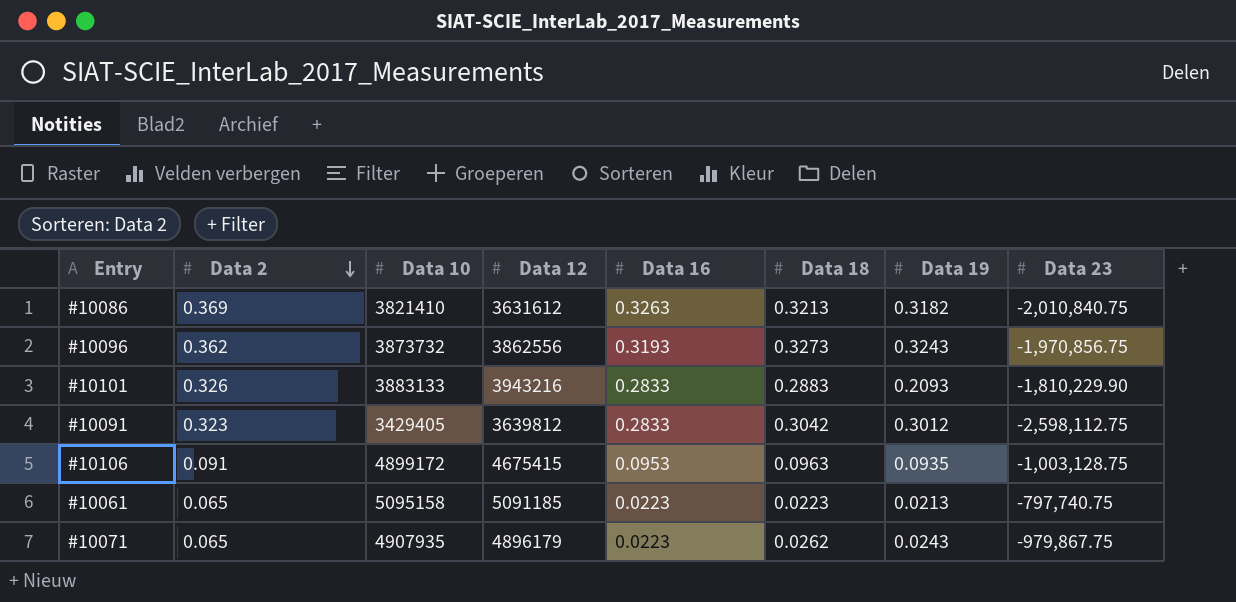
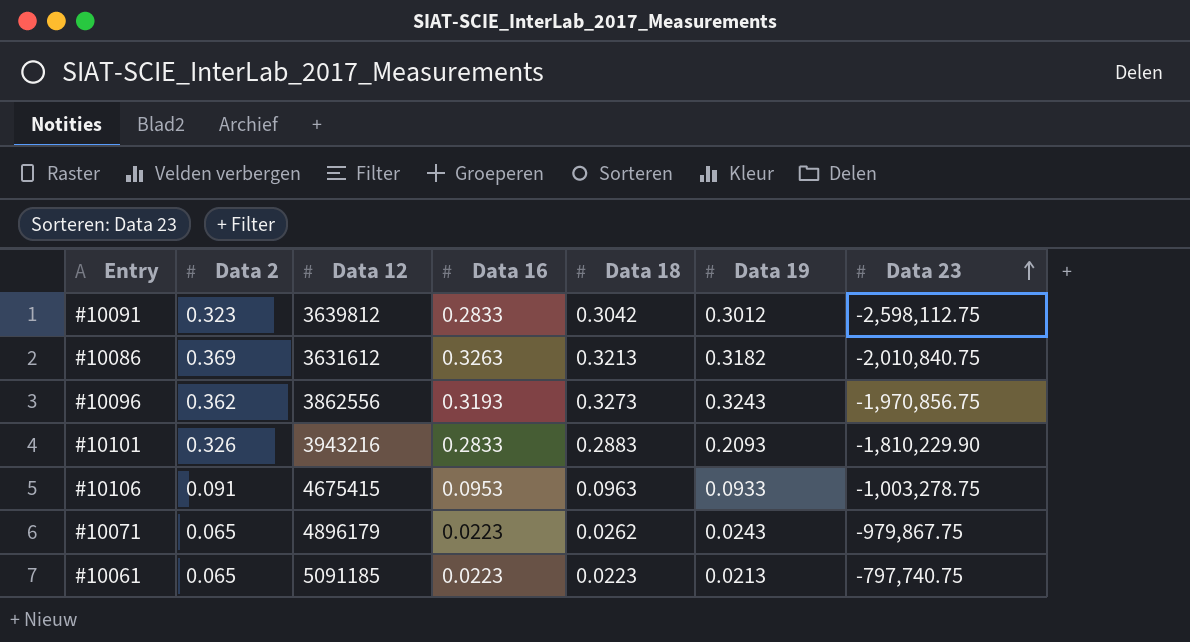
row order: Data 2 descending -> Data 23 ascending
column Data 10 | position: 3 -> none
#10106 | Data 19: 0.0935 -> 0.0933
#10106 | Data 23: -1,003,128.75 -> -1,003,278.75

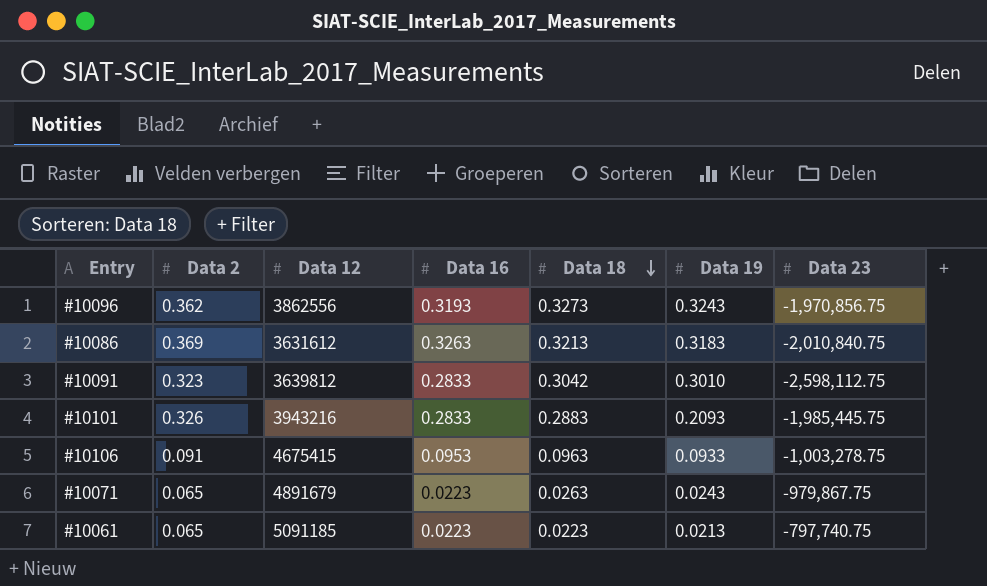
row order: Data 23 ascending -> Data 18 descending
#10086 | Data 19: 0.3182 -> 0.3183
#10091 | Data 19: 0.3012 -> 0.3010
#10101 | Data 23: -1,810,229.90 -> -1,985,445.75
#10071 | Data 12: 4896179 -> 4891679
#10071 | Data 18: 0.0262 -> 0.0263

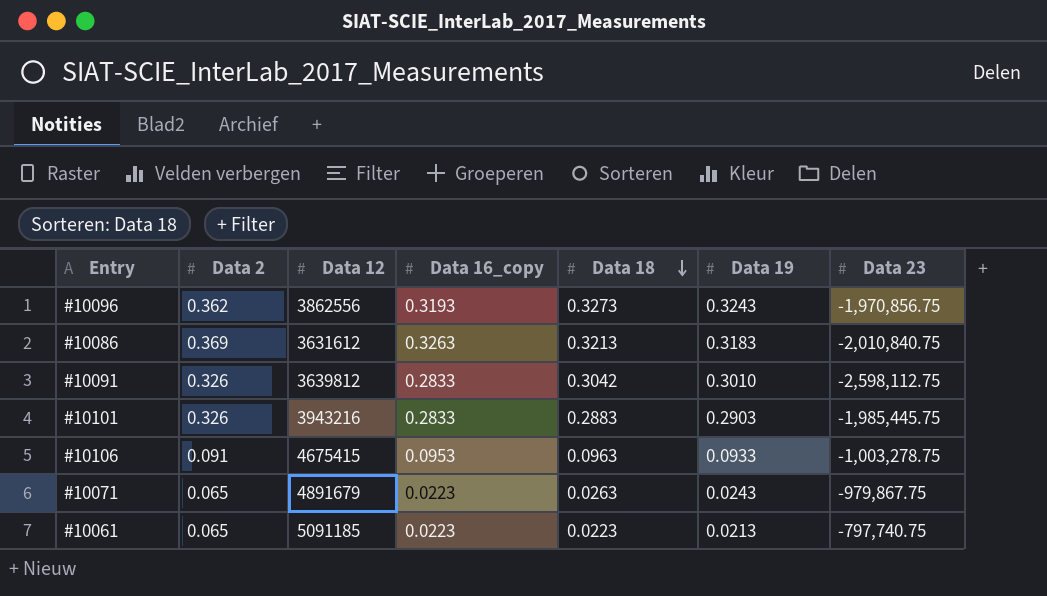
column name: Data 16 -> Data 16_copy
#10091 | Data 2: 0.323 -> 0.326
#10101 | Data 19: 0.2093 -> 0.2903

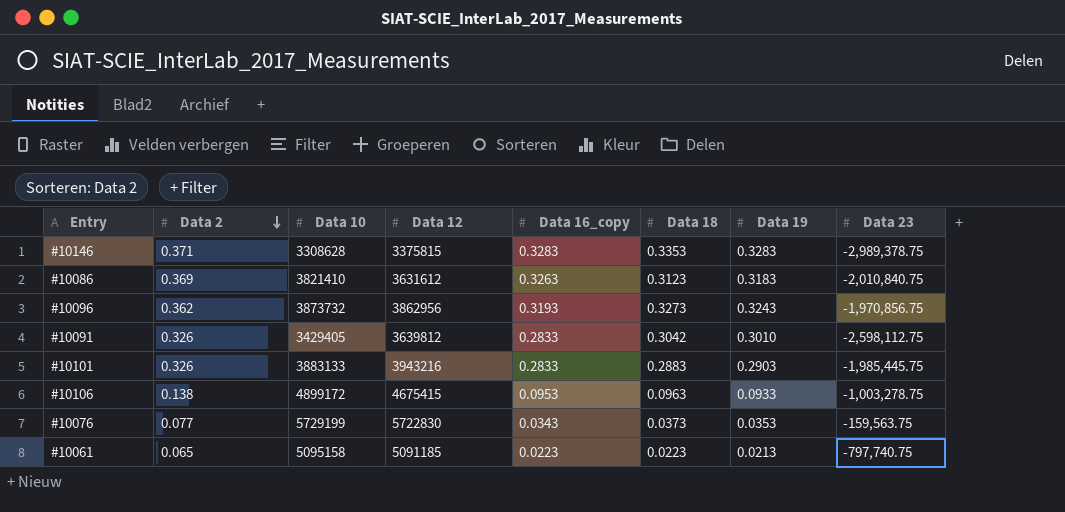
row order: Data 18 descending -> Data 2 descending
column Data 10 | position: none -> 3
row #10071: 0.065 | 4891679 | 0.0223 | 0.0263 | 0.0243 | -979,867.75 -> none
row #10146: none -> 0.371 | 3308628 | 3375815 | 0.3283 | 0.3353 | 0.3283 | -2,989,378.75
#10086 | Data 18: 0.3213 -> 0.3123
#10096 | Data 12: 3862556 -> 3862956
#10106 | Data 2: 0.091 -> 0.138
row #10076: none -> 0.077 | 5729199 | 5722830 | 0.0343 | 0.0373 | 0.0353 | -159,563.75

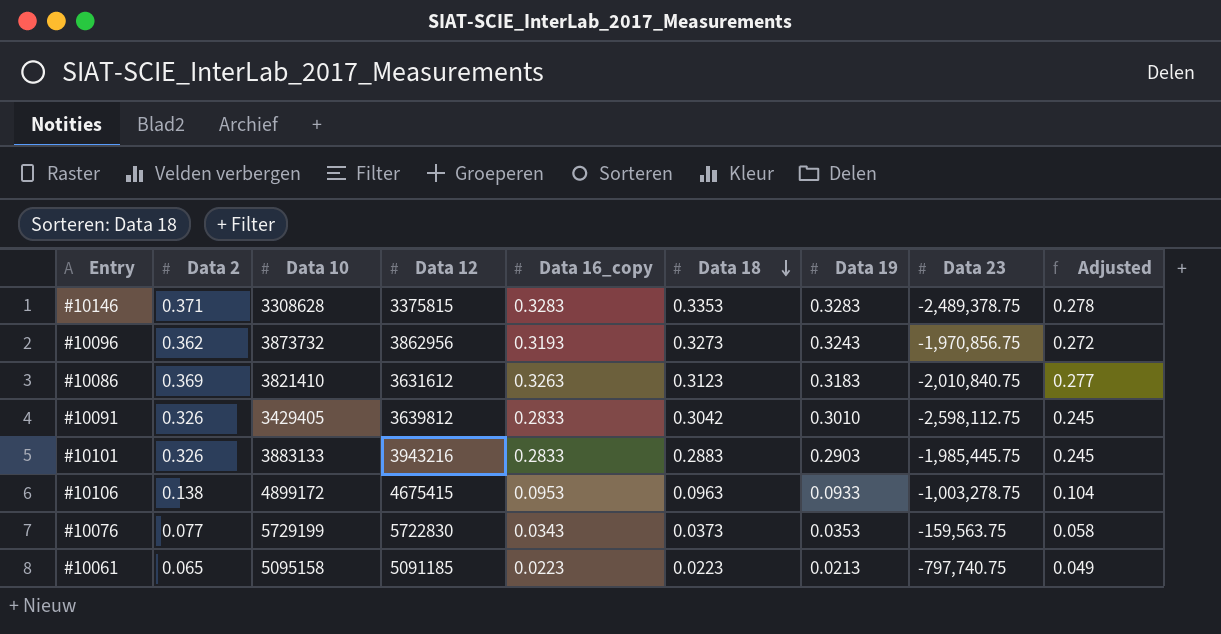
row order: Data 2 descending -> Data 18 descending
column Adjusted | formula: none -> [Data 2] * 0.75
#10146 | Data 23: -2,989,378.75 -> -2,489,378.75

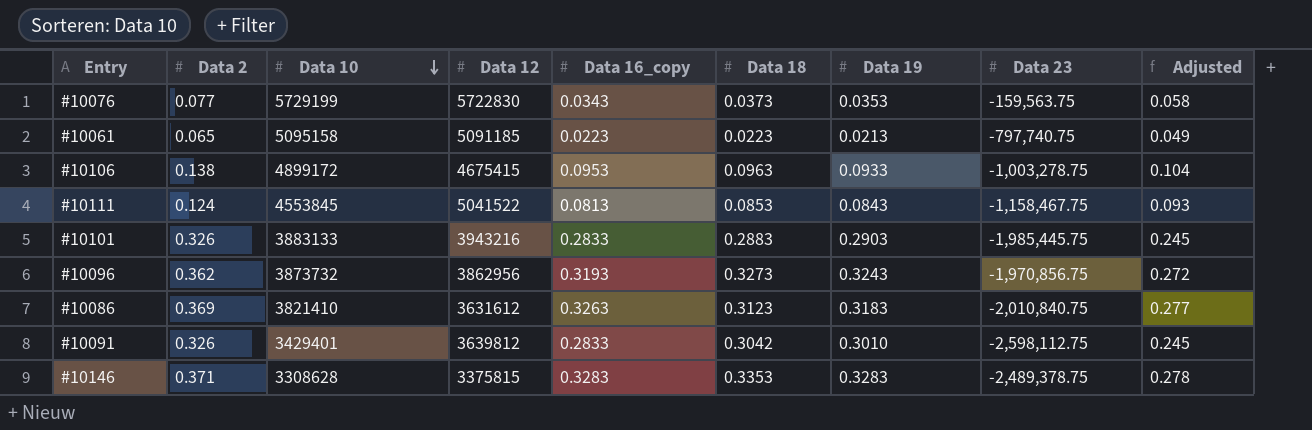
row order: Data 18 descending -> Data 10 descending
row #10111: none -> 0.124 | 4553845 | 5041522 | 0.0813 | 0.0853 | 0.0843 | -1,158,467.75 | 0.093
#10091 | Data 10: 3429405 -> 3429401

